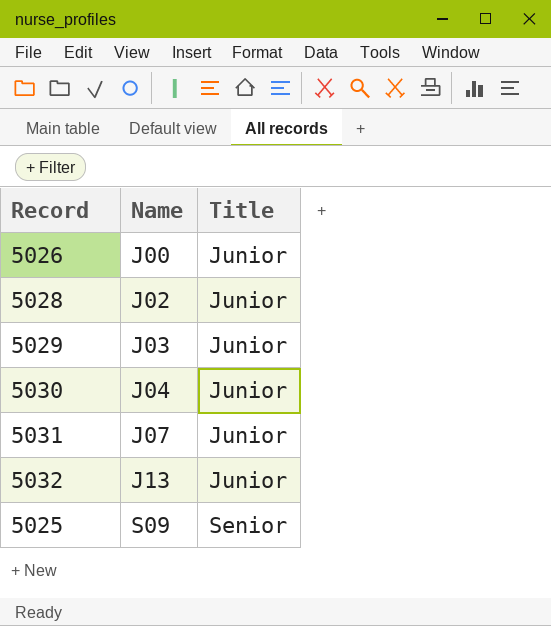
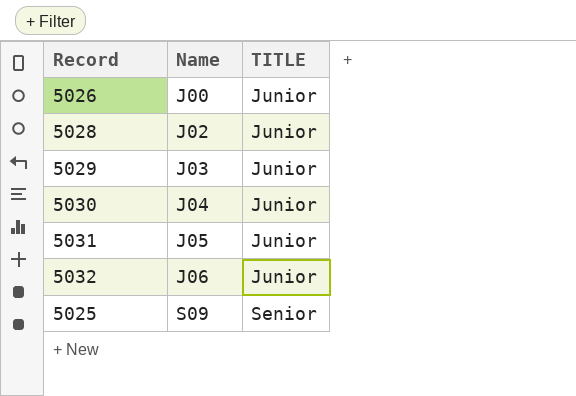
column name: Title -> TITLE
5031 | Name: J07 -> J05
5032 | Name: J13 -> J06

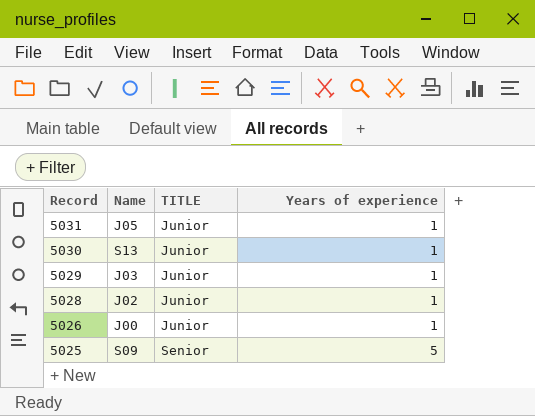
row order: Name ascending -> Record descending
column Years of experience | position: none -> 4
row 5032: J06 | Junior -> none
5030 | Name: J04 -> S13

